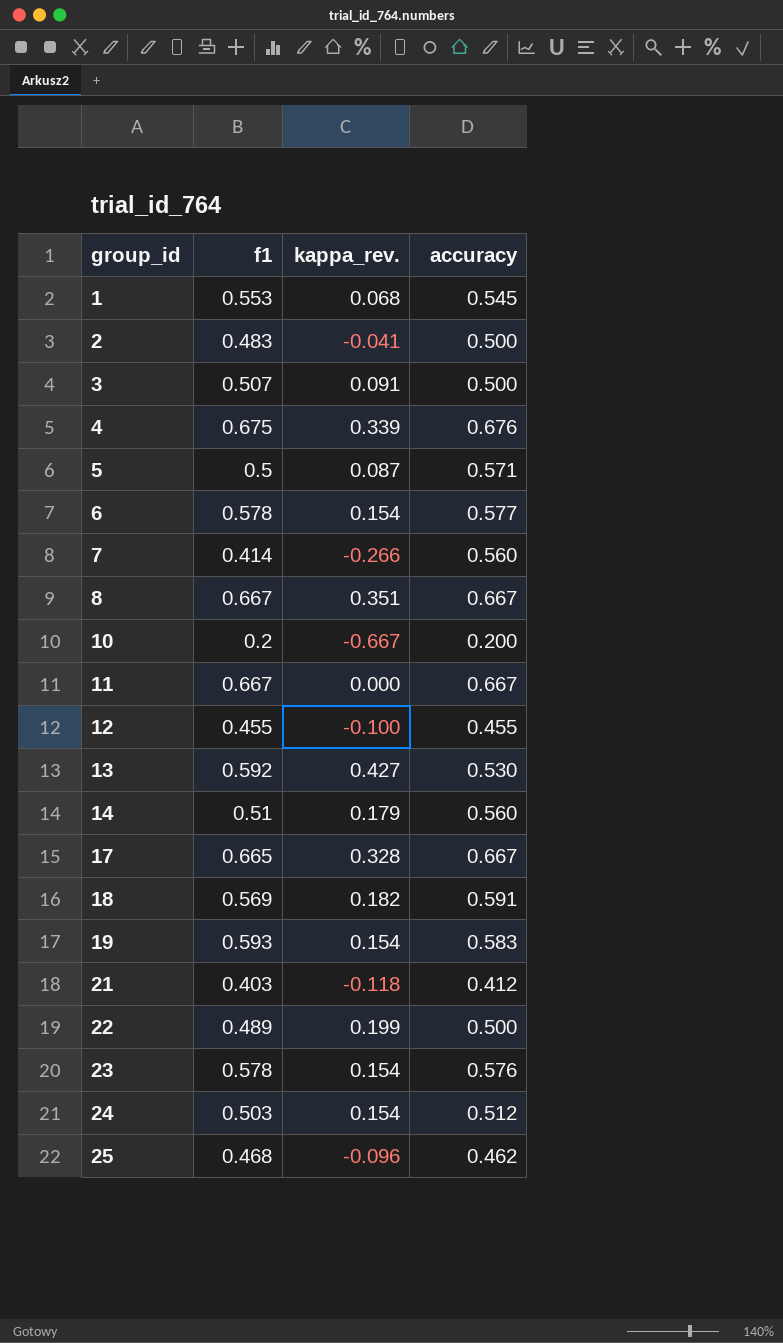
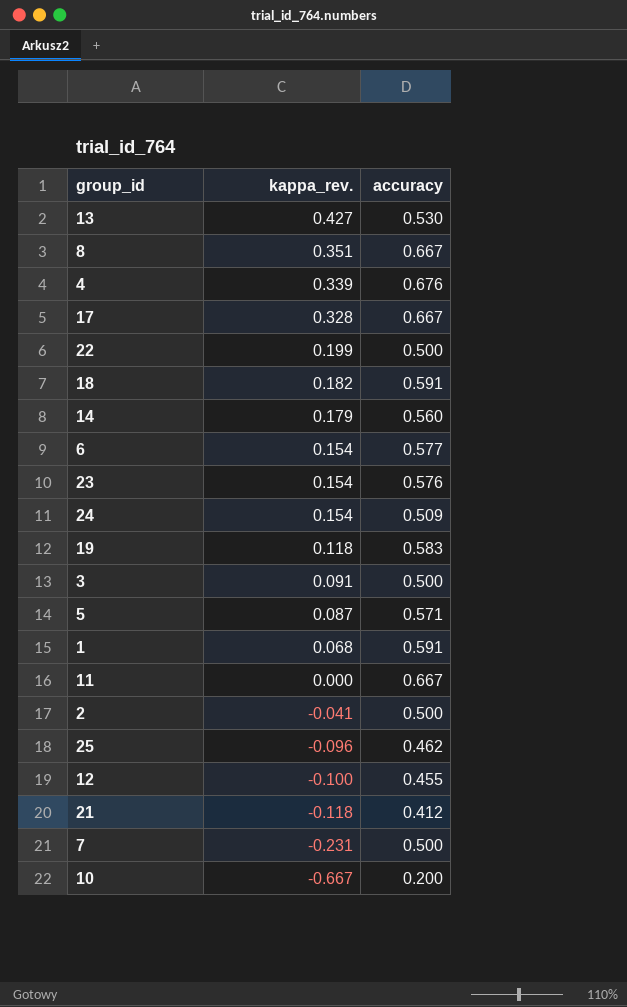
row order: group_id ascending -> kappa_rev. descending
column f1 | position: 2 -> none
24 | accuracy: 0.512 -> 0.509
19 | kappa_rev.: 0.154 -> 0.118
1 | accuracy: 0.545 -> 0.591
7 | kappa_rev.: -0.266 -> -0.231
7 | accuracy: 0.560 -> 0.500

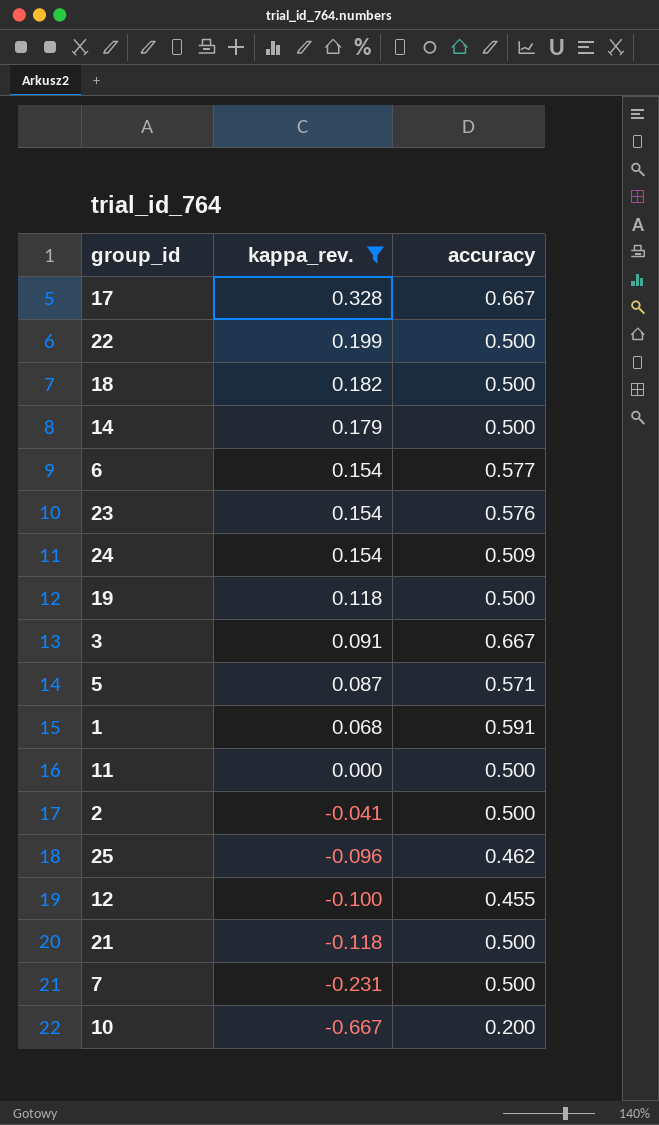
filter: none -> kappa_rev. <= 0.328
18 | accuracy: 0.591 -> 0.500
14 | accuracy: 0.560 -> 0.500
19 | accuracy: 0.583 -> 0.500
3 | accuracy: 0.500 -> 0.667
11 | accuracy: 0.667 -> 0.500
21 | accuracy: 0.412 -> 0.500

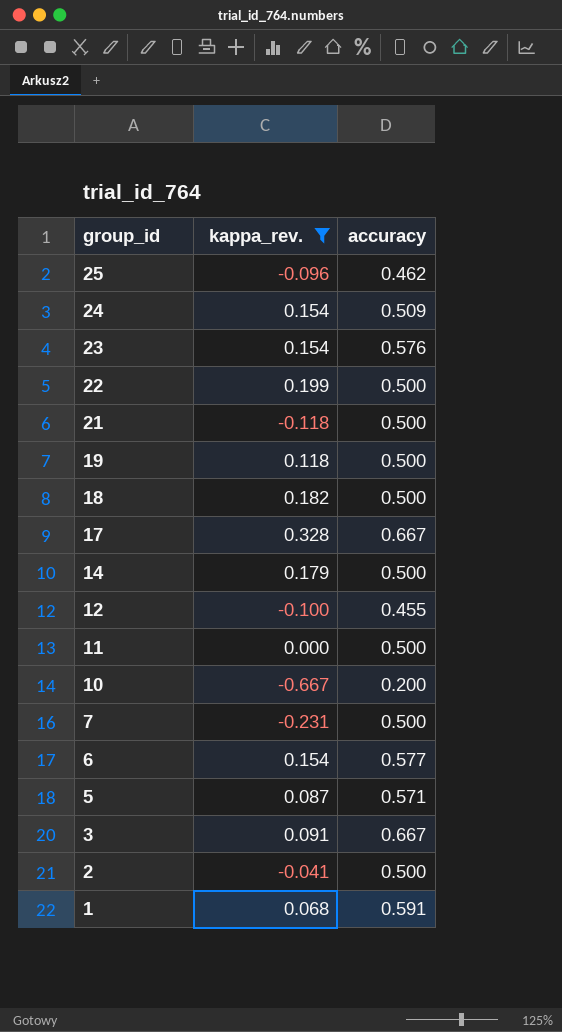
row order: kappa_rev. descending -> group_id descending

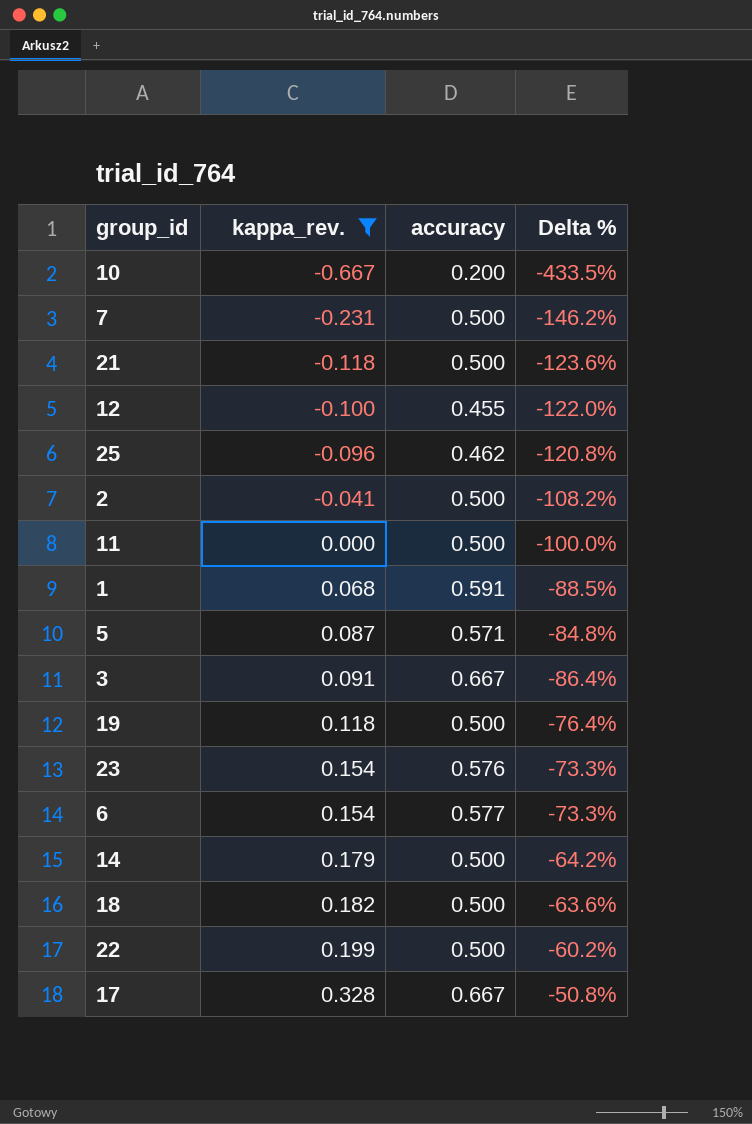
row order: group_id descending -> kappa_rev. ascending
column Delta % | formula: none -> ([kappa_rev.] - [accuracy]) / [accuracy]
row 24: 0.154 | 0.509 -> none

